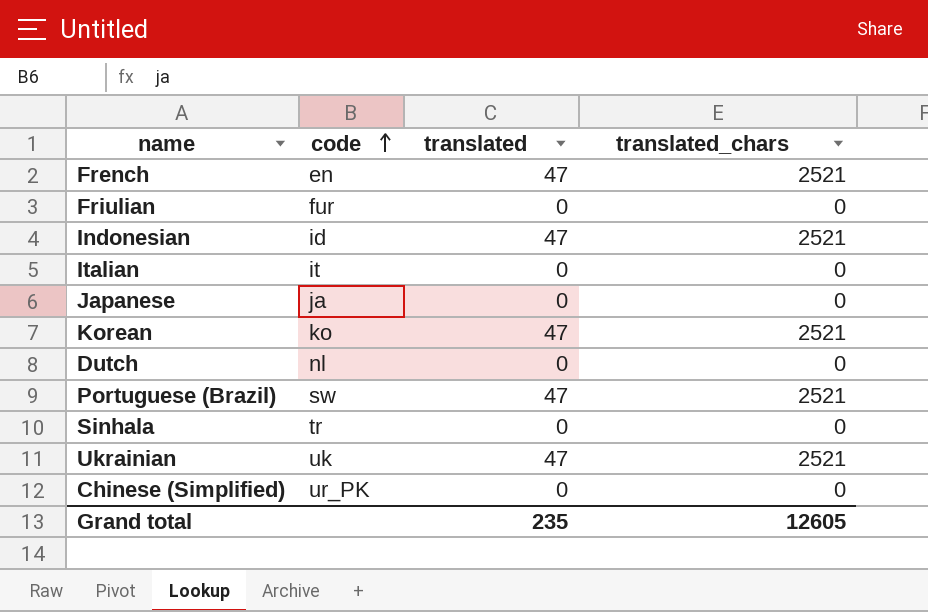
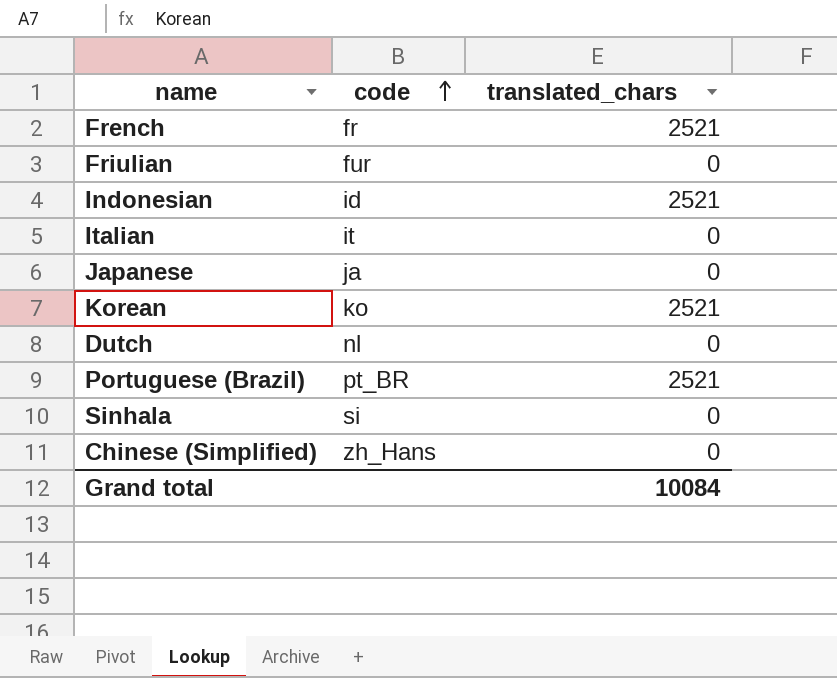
column translated | position: 3 -> none
row Ukrainian: uk | 47 | 2521 -> none
French | code: en -> fr
Portuguese (Brazil) | code: sw -> pt_BR
Sinhala | code: tr -> si
Chinese (Simplified) | code: ur_PK -> zh_Hans
Grand total | translated_chars: 12605 -> 10084

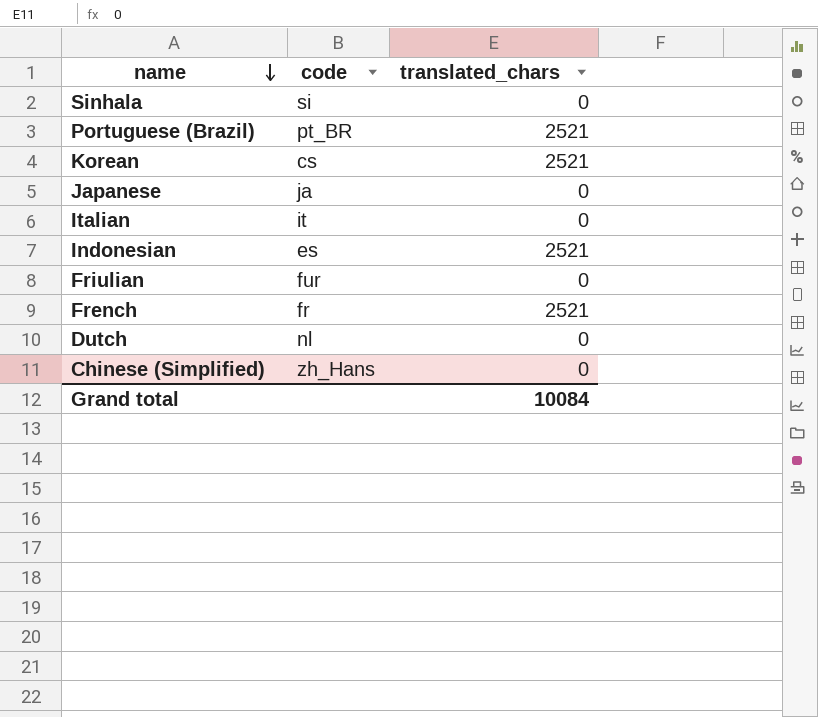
row order: code ascending -> name descending
Korean | code: ko -> cs
Indonesian | code: id -> es

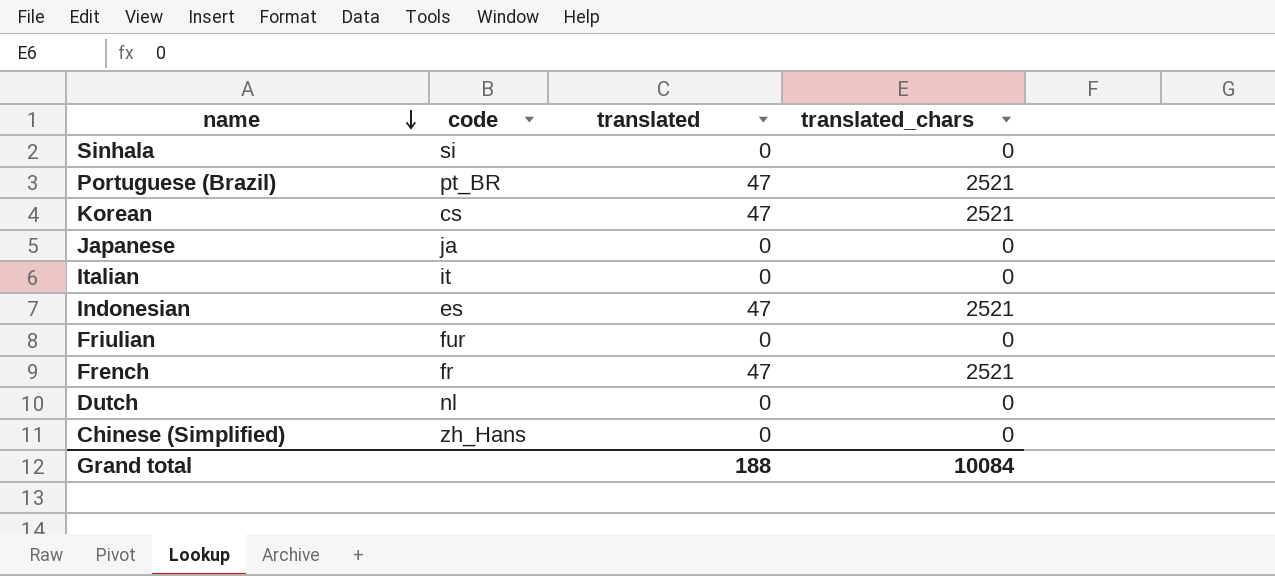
column translated | position: none -> 3

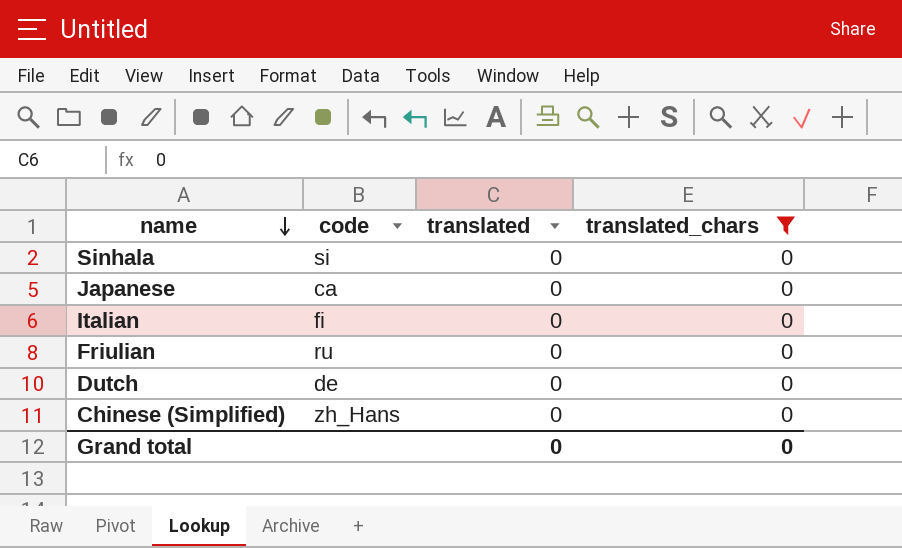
filter: none -> translated_chars = 0
Japanese | code: ja -> ca
Italian | code: it -> fi
Friulian | code: fur -> ru
Dutch | code: nl -> de
Grand total | translated: 188 -> 0
Grand total | translated_chars: 10084 -> 0

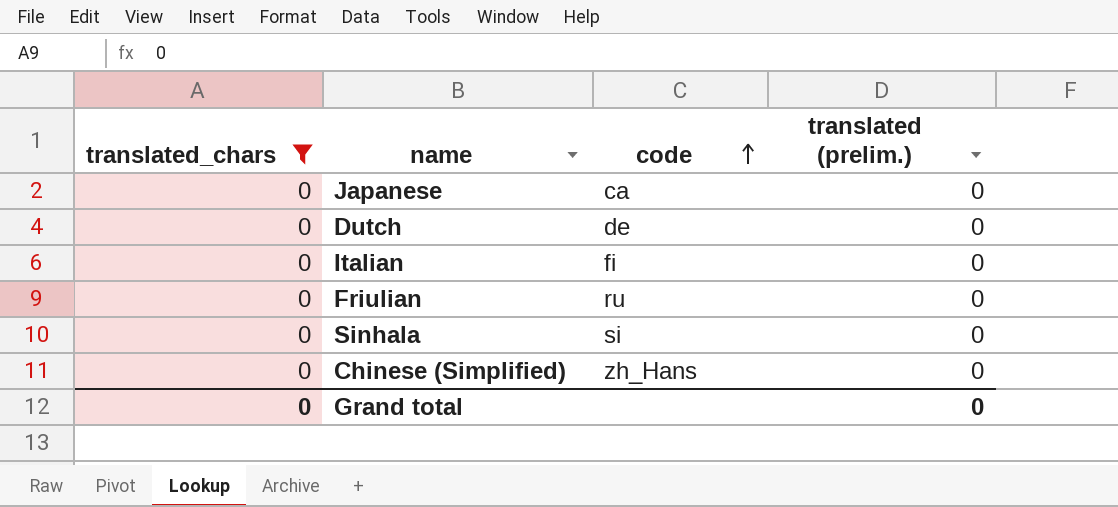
row order: name descending -> code ascending
column translated_chars | position: 4 -> 1
column name: translated -> translated (prelim.)

